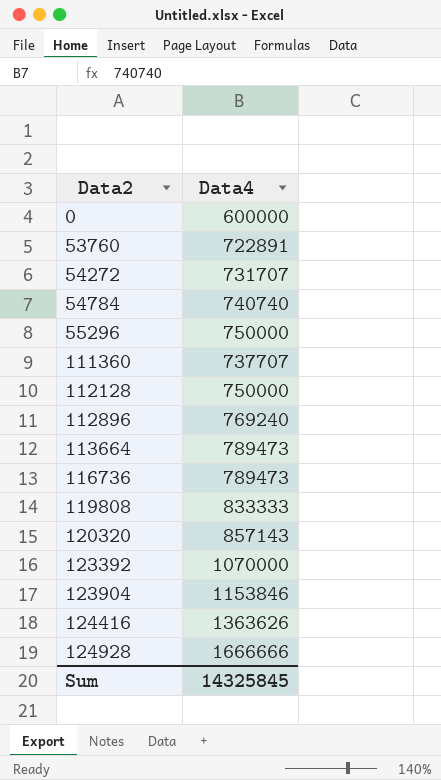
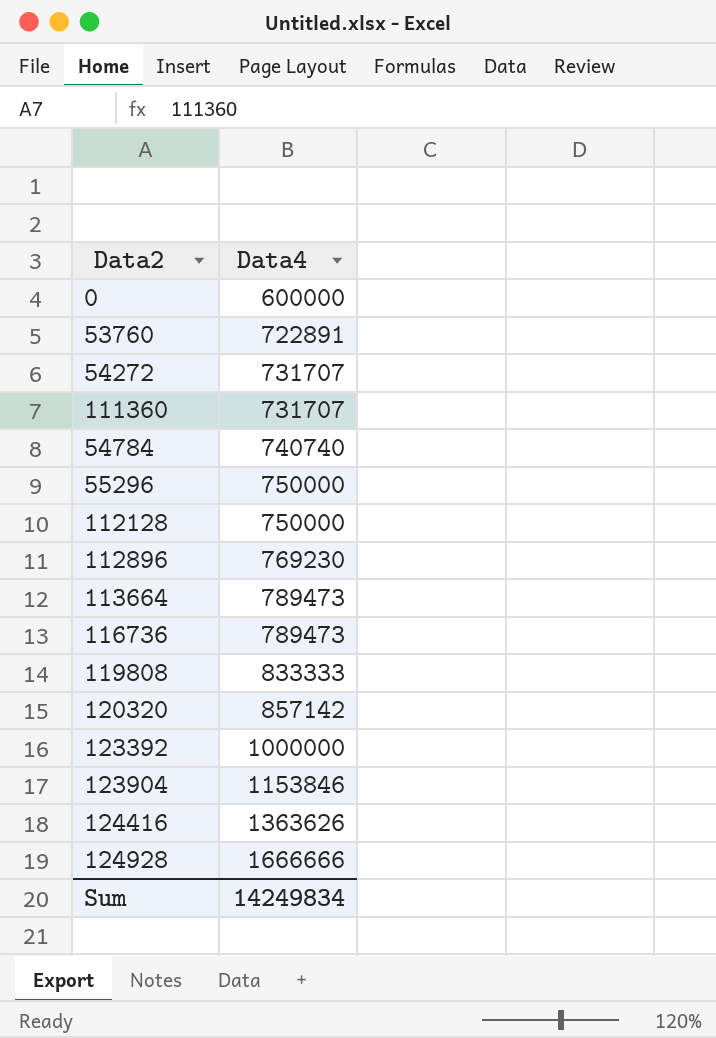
row order: Data2 ascending -> Data4 ascending
111360 | Data4: 737707 -> 731707
112896 | Data4: 769240 -> 769230
120320 | Data4: 857143 -> 857142
123392 | Data4: 1070000 -> 1000000
Sum | Data4: 14325845 -> 14249834

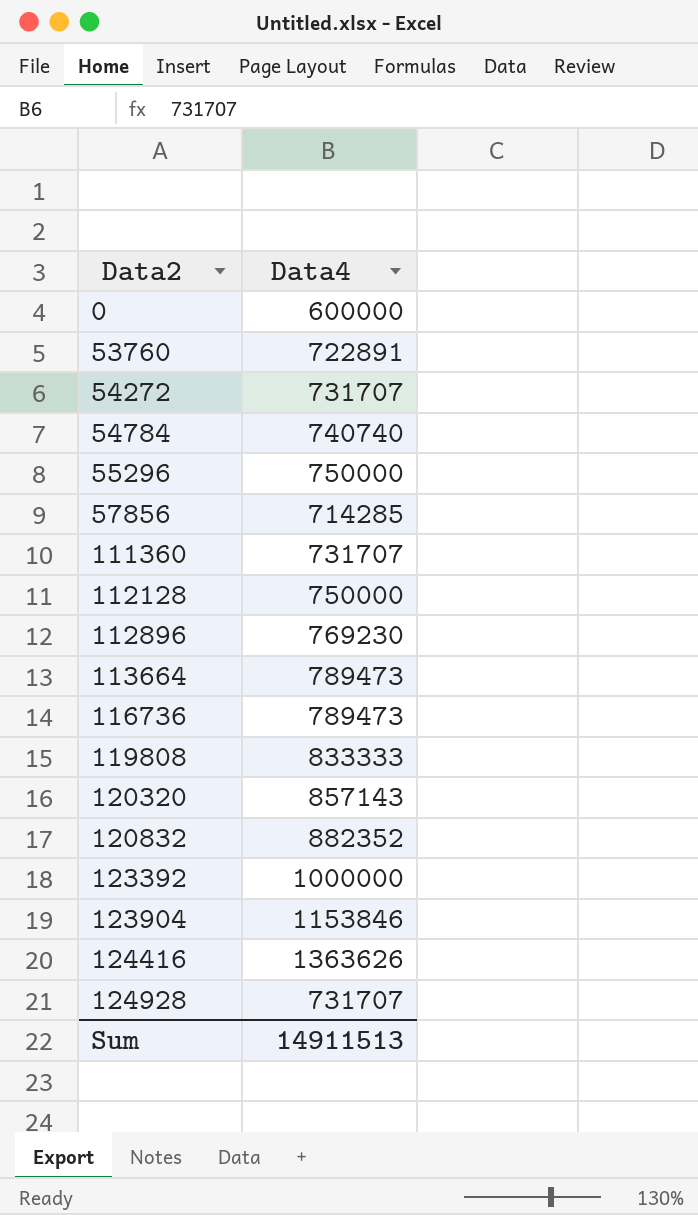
row order: Data4 ascending -> Data2 ascending
row 57856: none -> 714285
120320 | Data4: 857142 -> 857143
row 120832: none -> 882352
124928 | Data4: 1666666 -> 731707
Sum | Data4: 14249834 -> 14911513

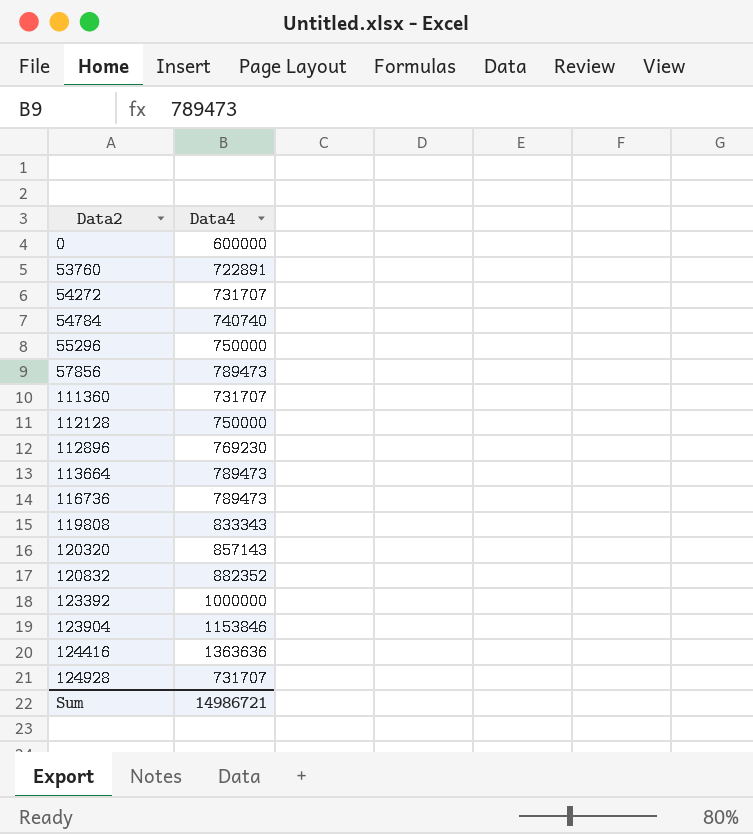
57856 | Data4: 714285 -> 789473
119808 | Data4: 833333 -> 833343
124416 | Data4: 1363626 -> 1363636
Sum | Data4: 14911513 -> 14986721

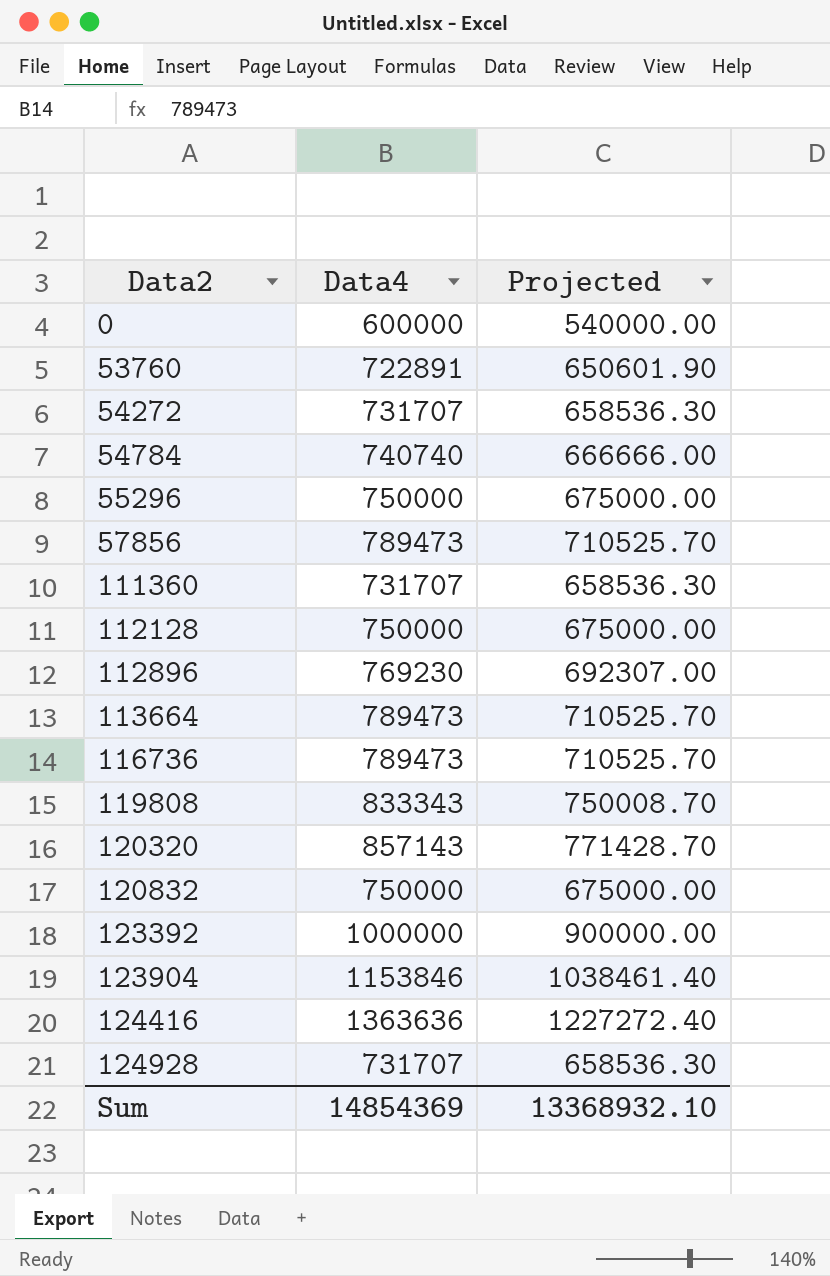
column Projected | formula: none -> [Data4] * 0.9
120832 | Data4: 882352 -> 750000
Sum | Data4: 14986721 -> 14854369

